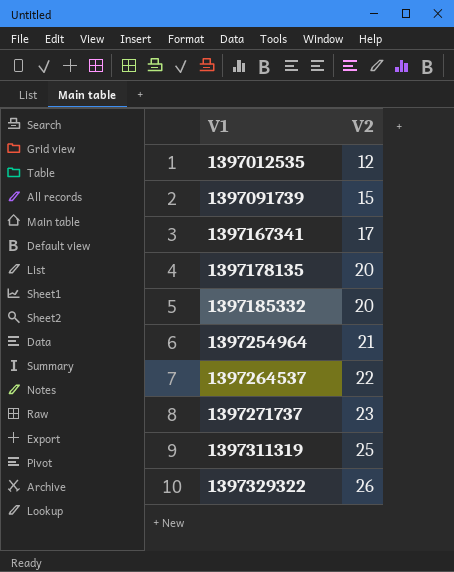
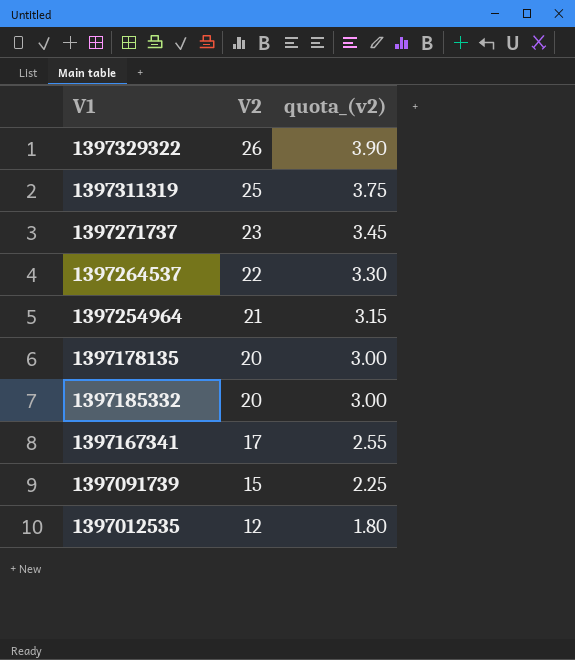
row order: V1 ascending -> V2 descending
column quota_(v2) | formula: none -> [V2] * 0.15

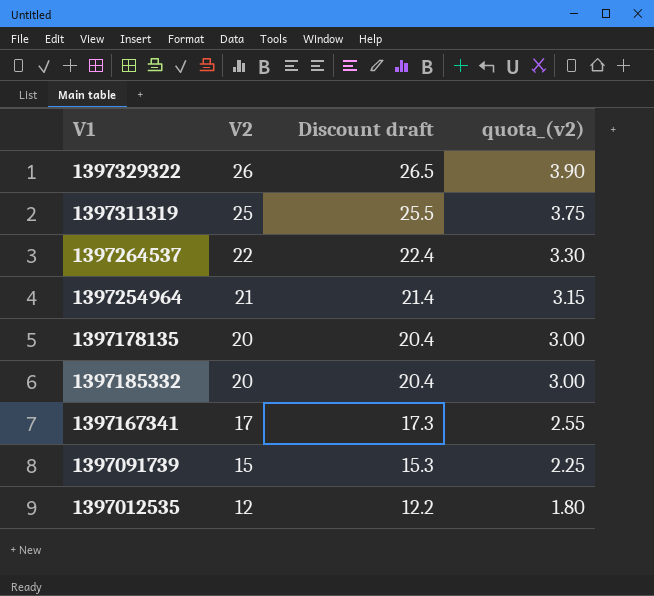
column Discount draft | formula: none -> [V2] * 1.02
row 1397271737: 23 | 3.45 -> none

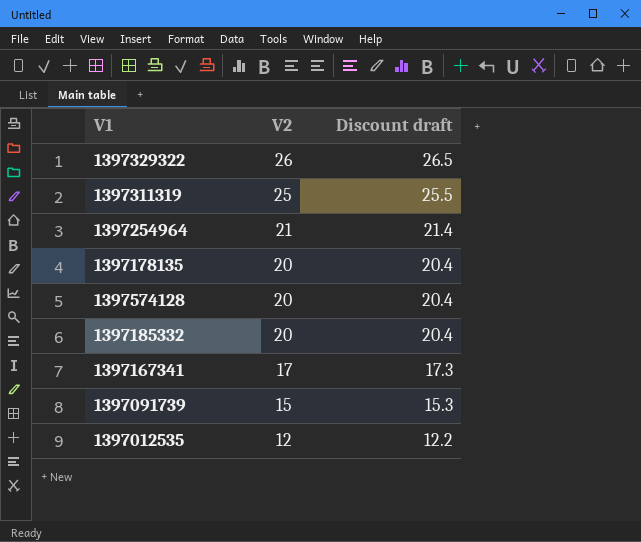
column quota_(v2) | formula: [V2] * 0.15 -> none
row 1397264537: 22 | 22.4 | 3.30 -> none
row 1397574128: none -> 20 | 20.4

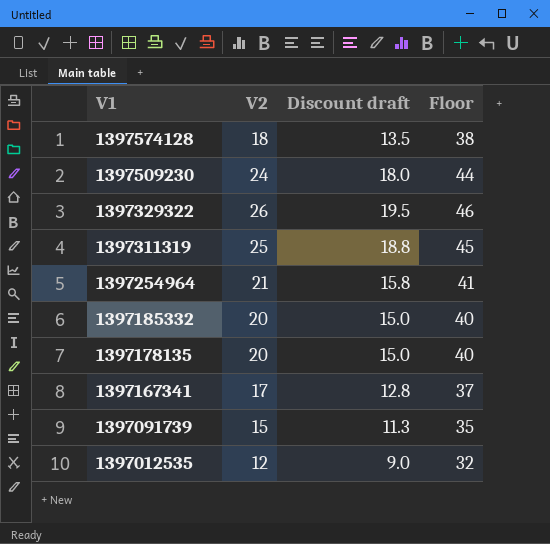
row order: V2 descending -> V1 descending
column Discount draft | formula: [V2] * 1.02 -> [V2] * 0.75
column Floor | formula: none -> [V2] + 20
1397574128 | V2: 20 -> 18
row 1397509230: none -> 24 | 18.0 | 44

